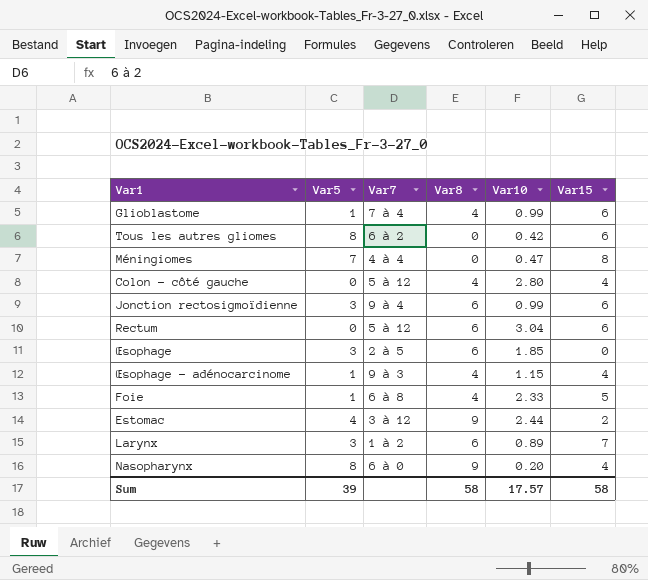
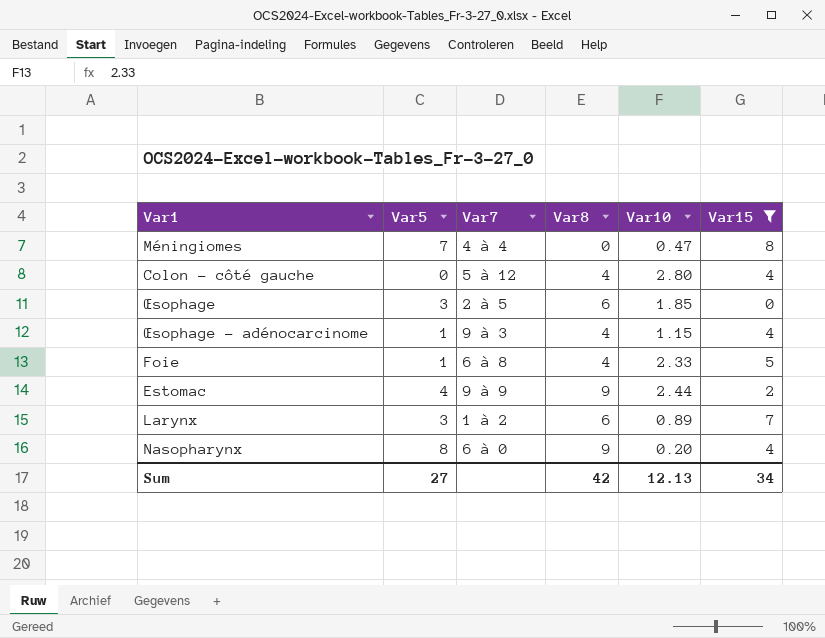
filter: none -> Var15 != 6
Estomac | Var7: 3 à 12 -> 9 à 9
Sum | Var5: 39 -> 27
Sum | Var8: 58 -> 42
Sum | Var10: 17.57 -> 12.13
Sum | Var15: 58 -> 34

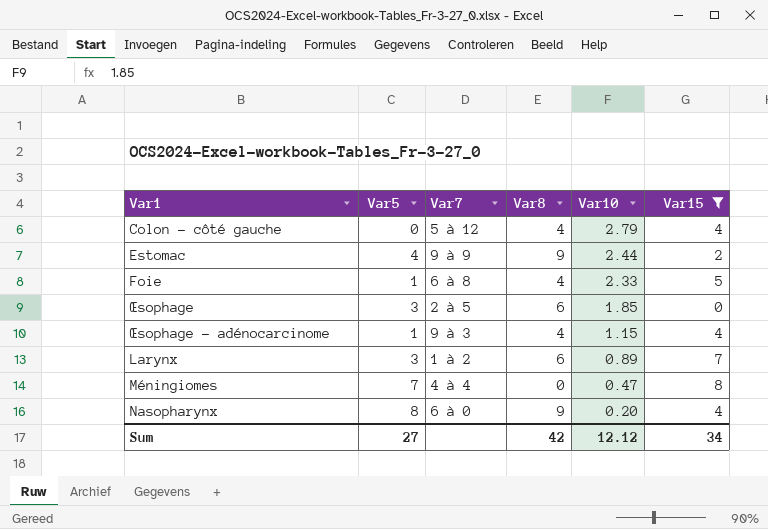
row order: none -> Var10 descending
Colon - côté gauche | Var10: 2.80 -> 2.79
Sum | Var10: 12.13 -> 12.12

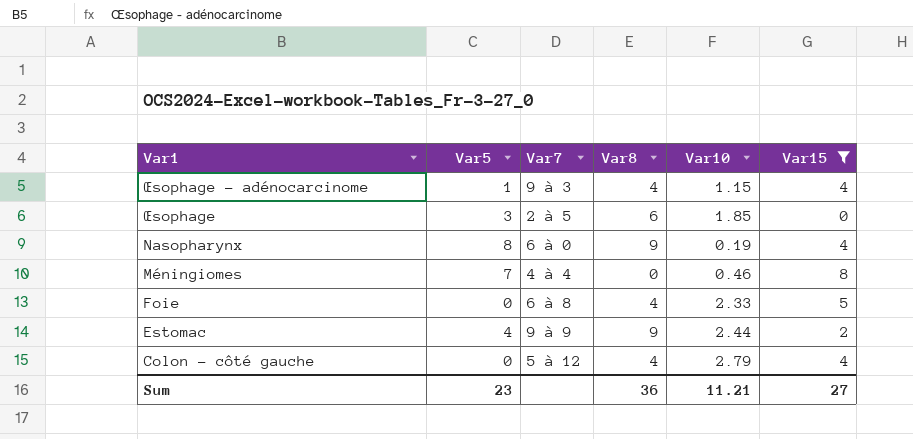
row order: Var10 descending -> Var1 descending
row Larynx: 3 | 1 à 2 | 6 | 0.89 | 7 -> none
Nasopharynx | Var10: 0.20 -> 0.19
Méningiomes | Var10: 0.47 -> 0.46
Foie | Var5: 1 -> 0
Sum | Var5: 27 -> 23
Sum | Var8: 42 -> 36
Sum | Var10: 12.12 -> 11.21
Sum | Var15: 34 -> 27

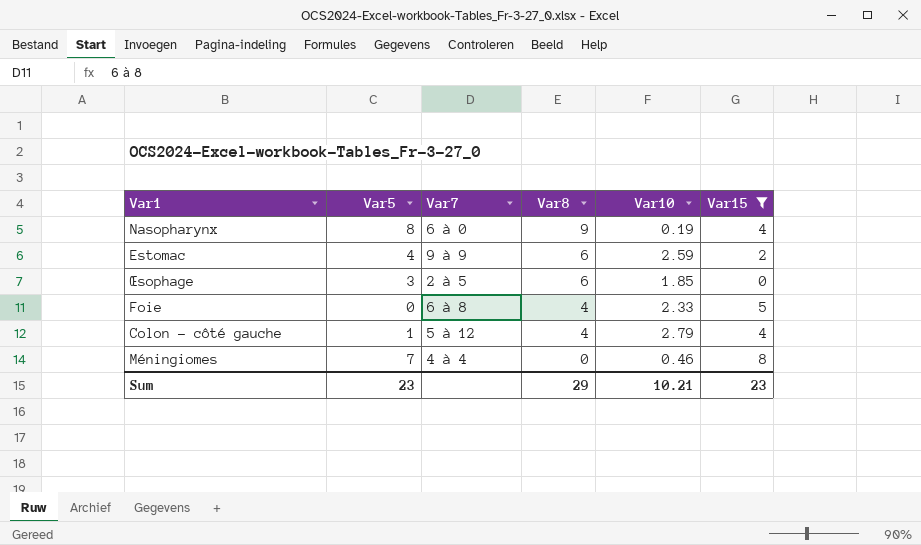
row order: Var1 descending -> Var8 descending
row Œsophage - adénocarcinome: 1 | 9 à 3 | 4 | 1.15 | 4 -> none
Estomac | Var8: 9 -> 6
Estomac | Var10: 2.44 -> 2.59
Colon - côté gauche | Var5: 0 -> 1
Sum | Var8: 36 -> 29
Sum | Var10: 11.21 -> 10.21
Sum | Var15: 27 -> 23

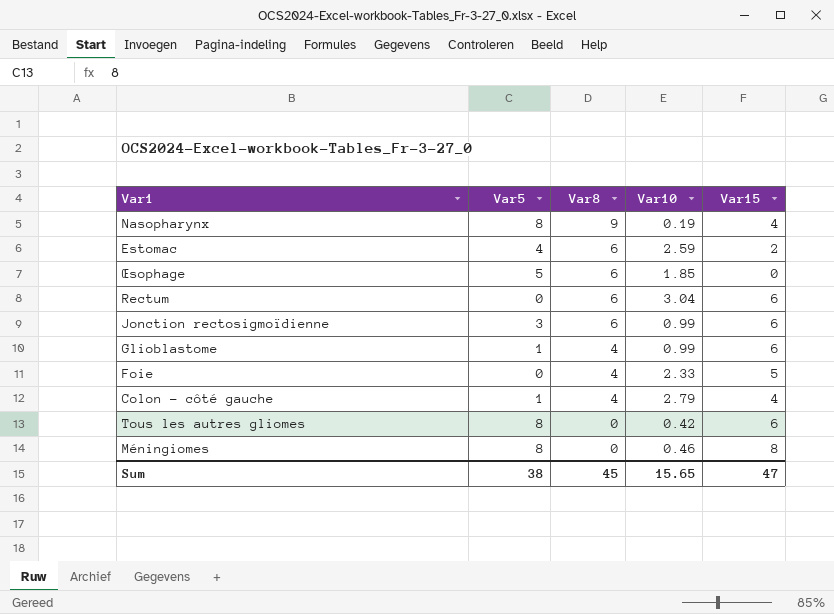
filter: Var15 != 6 -> none
column Var7 | position: 3 -> none
Œsophage | Var5: 3 -> 5
Méningiomes | Var5: 7 -> 8
Sum | Var5: 23 -> 38
Sum | Var8: 29 -> 45
Sum | Var10: 10.21 -> 15.65
Sum | Var15: 23 -> 47

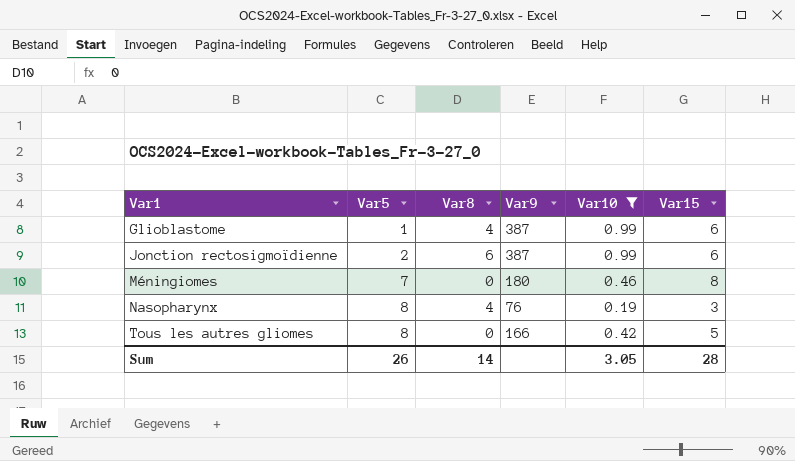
filter: none -> Var10 <= 0.99
row order: Var8 descending -> Var1 ascending
column Var9 | position: none -> 4
Jonction rectosigmoïdienne | Var5: 3 -> 2
Méningiomes | Var5: 8 -> 7
Nasopharynx | Var8: 9 -> 4
Nasopharynx | Var15: 4 -> 3
Tous les autres gliomes | Var15: 6 -> 5
Sum | Var5: 38 -> 26
Sum | Var8: 45 -> 14
Sum | Var10: 15.65 -> 3.05
Sum | Var15: 47 -> 28

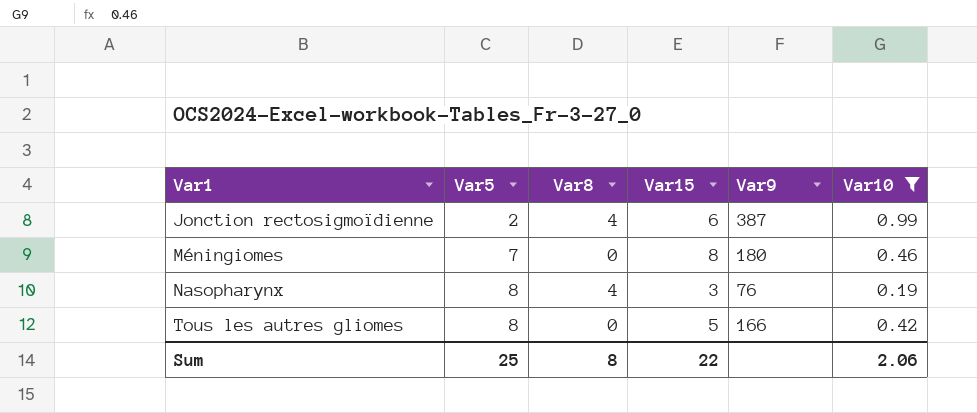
column Var15 | position: 6 -> 4
row Glioblastome: 1 | 4 | 387 | 0.99 | 6 -> none
Jonction rectosigmoïdienne | Var8: 6 -> 4
Sum | Var5: 26 -> 25
Sum | Var8: 14 -> 8
Sum | Var15: 28 -> 22
Sum | Var10: 3.05 -> 2.06

